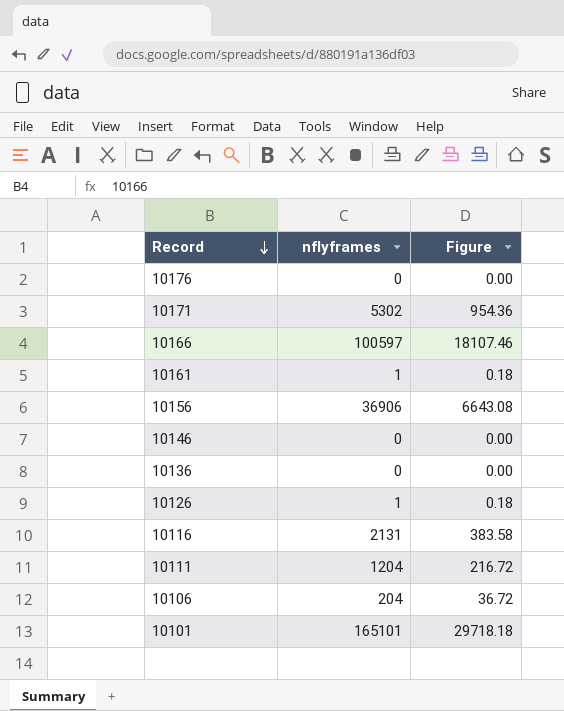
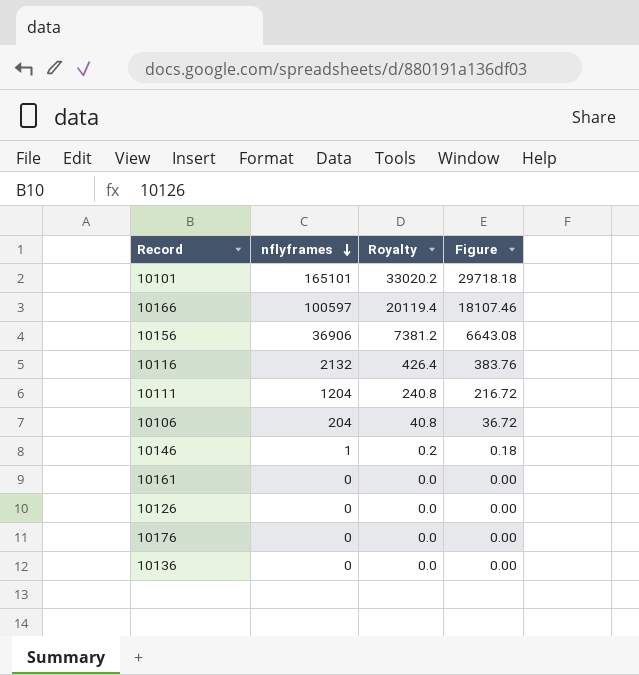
row order: Record descending -> nflyframes descending
column Royalty | formula: none -> [nflyframes] * 0.2
row 10171: 5302 | 954.36 -> none
10116 | nflyframes: 2131 -> 2132
10116 | Figure: 383.58 -> 383.76
10146 | nflyframes: 0 -> 1
10146 | Figure: 0.00 -> 0.18
10161 | nflyframes: 1 -> 0
10161 | Figure: 0.18 -> 0.00
10126 | nflyframes: 1 -> 0
10126 | Figure: 0.18 -> 0.00

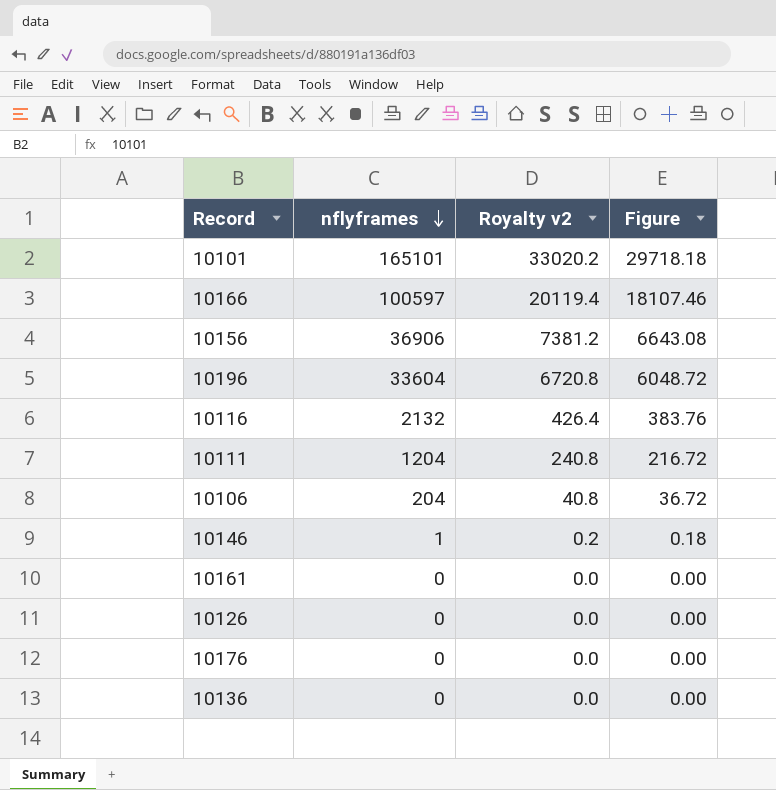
column name: Royalty -> Royalty v2
row 10196: none -> 33604 | 6720.8 | 6048.72

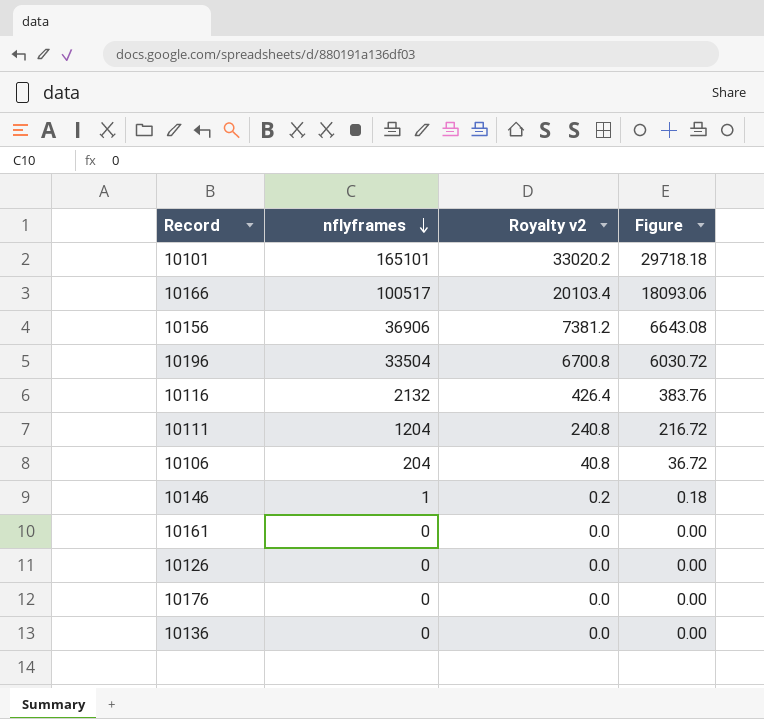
10166 | nflyframes: 100597 -> 100517
10166 | Royalty v2: 20119.4 -> 20103.4
10166 | Figure: 18107.46 -> 18093.06
10196 | nflyframes: 33604 -> 33504
10196 | Royalty v2: 6720.8 -> 6700.8
10196 | Figure: 6048.72 -> 6030.72

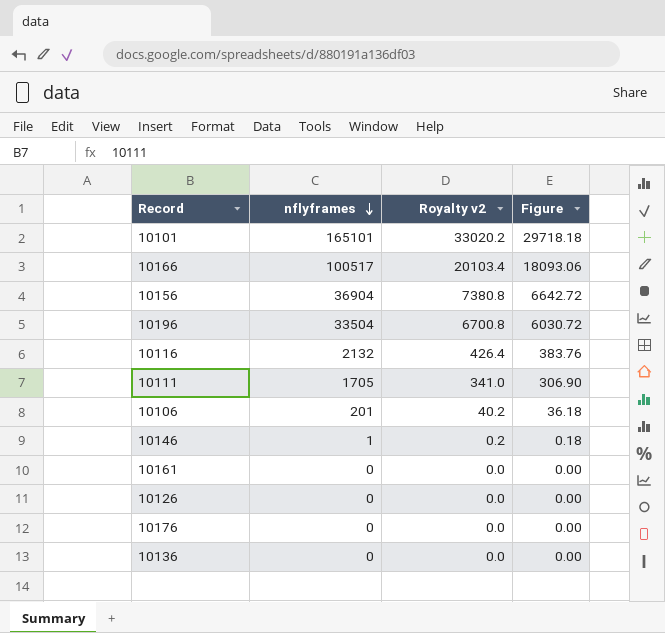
10156 | nflyframes: 36906 -> 36904
10156 | Royalty v2: 7381.2 -> 7380.8
10156 | Figure: 6643.08 -> 6642.72
10111 | nflyframes: 1204 -> 1705
10111 | Royalty v2: 240.8 -> 341.0
10111 | Figure: 216.72 -> 306.90
10106 | nflyframes: 204 -> 201
10106 | Royalty v2: 40.8 -> 40.2
10106 | Figure: 36.72 -> 36.18

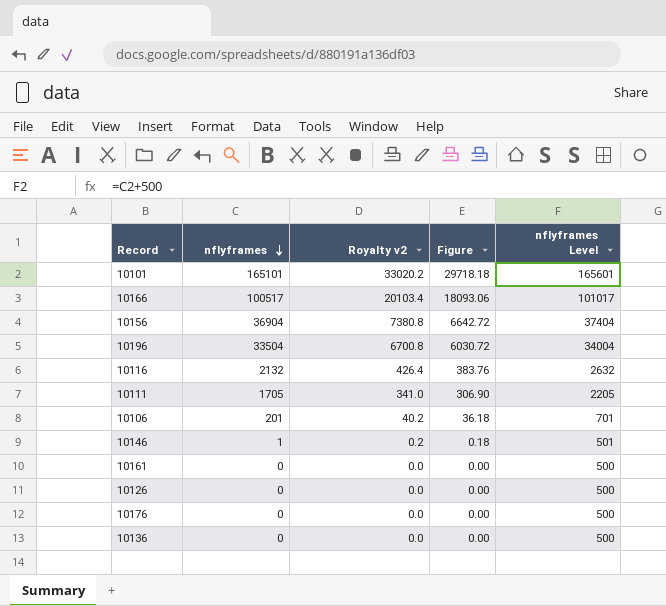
column nflyframes Level | formula: none -> [nflyframes] + 500

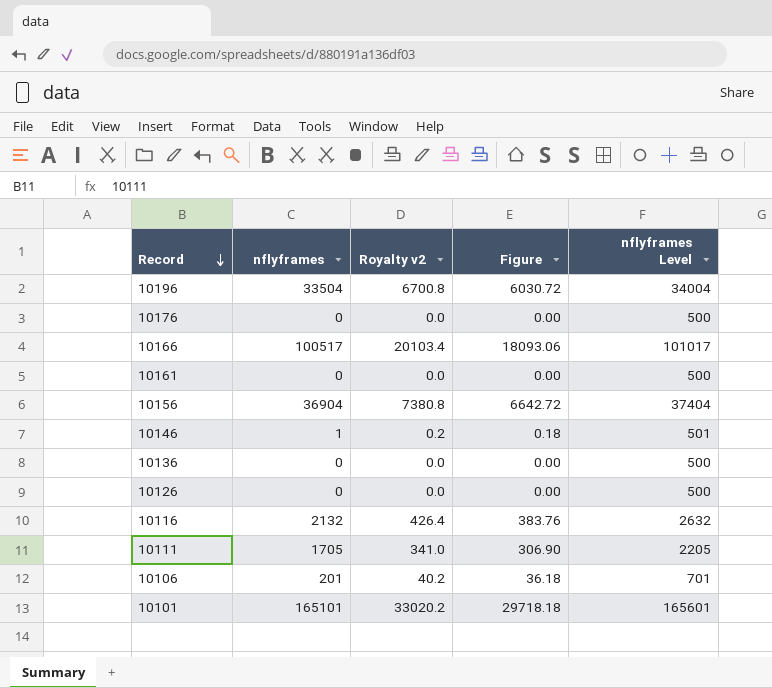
row order: nflyframes descending -> Record descending

